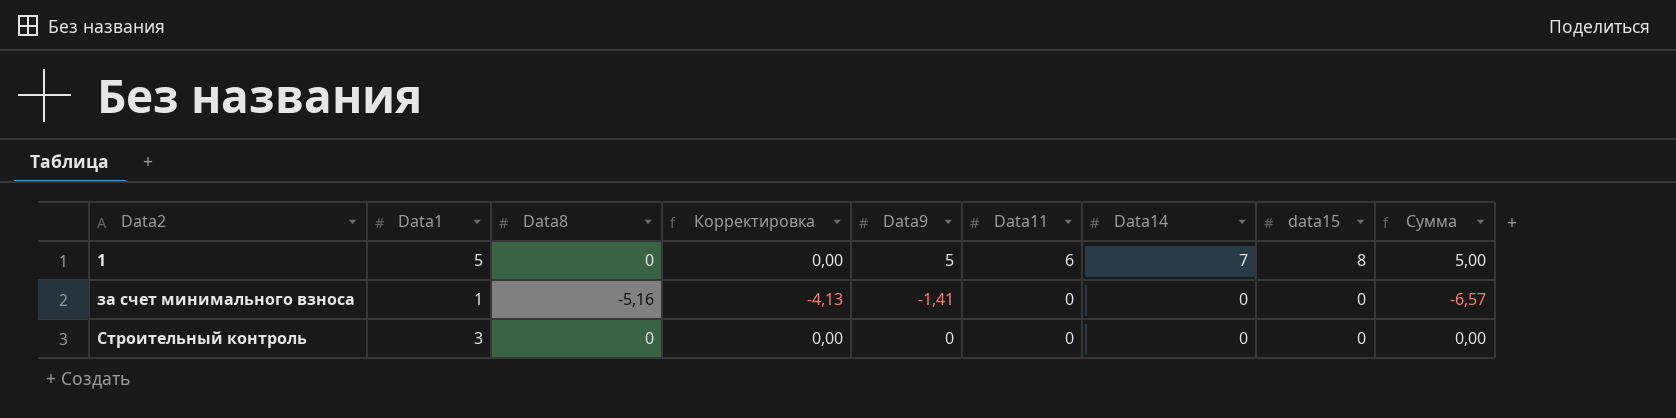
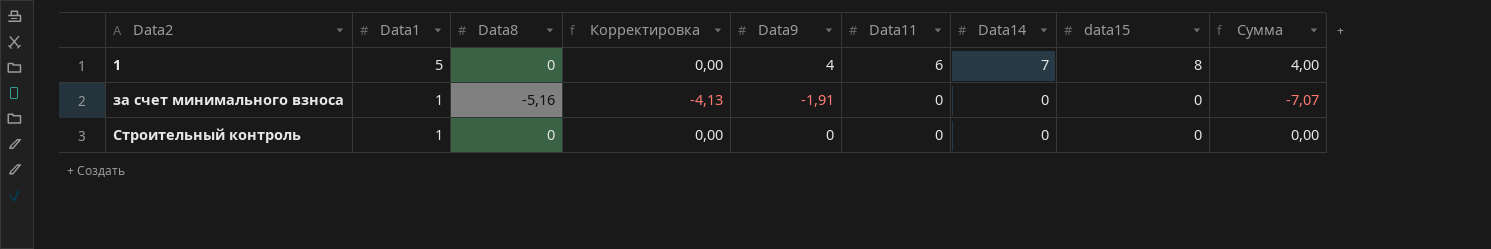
1 | Data9: 5 -> 4
1 | Сумма: 5,00 -> 4,00
за счет минимального взноса | Data9: -1,41 -> -1,91
за счет минимального взноса | Сумма: -6,57 -> -7,07
Строительный контроль | Data1: 3 -> 1

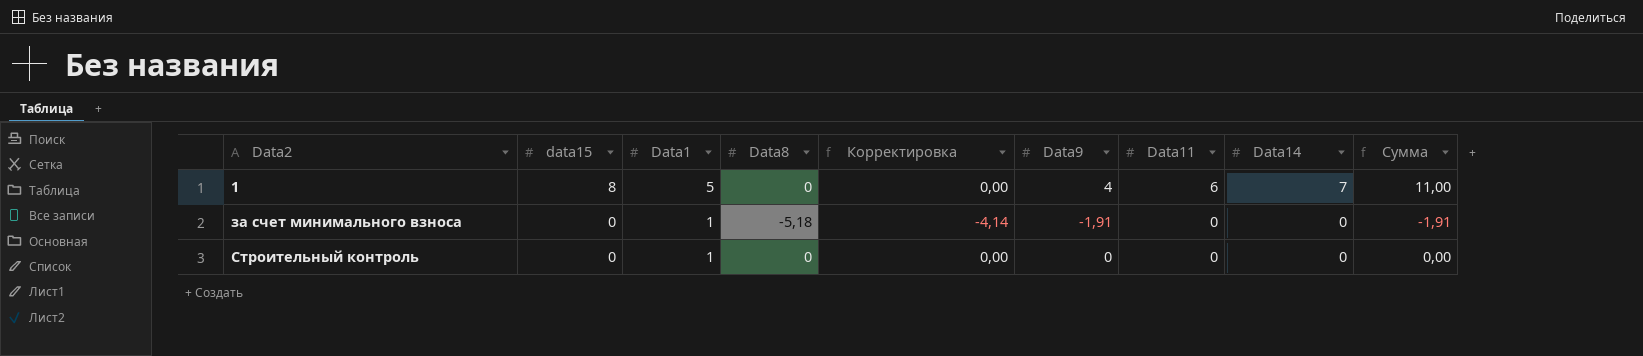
column data15 | position: 8 -> 2
column Сумма | formula: [Data8] + [Data9] -> [Data9] + [Data14]
за счет минимального взноса | Data8: -5,16 -> -5,18
за счет минимального взноса | Корректировка: -4,13 -> -4,14

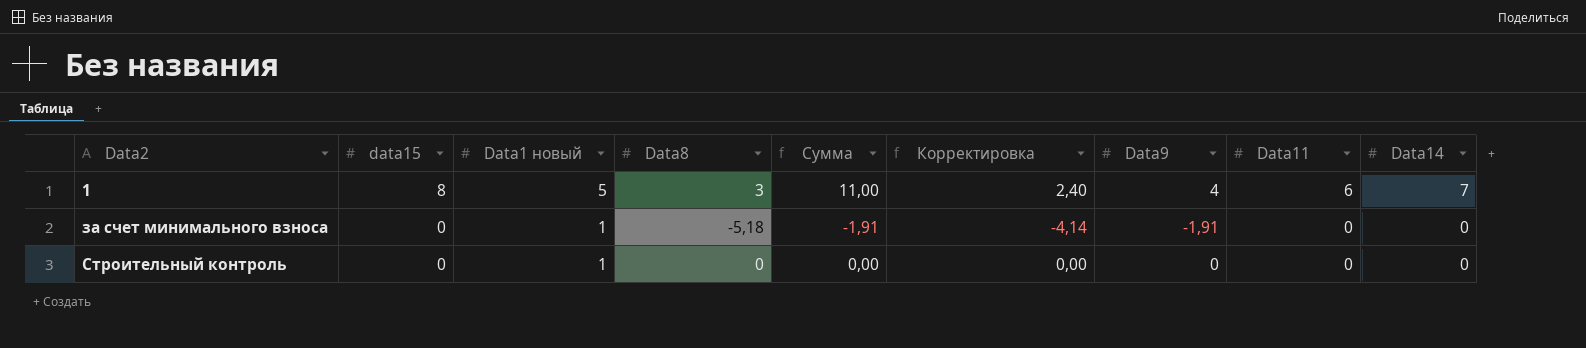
column name: Data1 -> Data1 новый
column Сумма | position: 9 -> 5
1 | Data8: 0 -> 3
1 | Корректировка: 0,00 -> 2,40

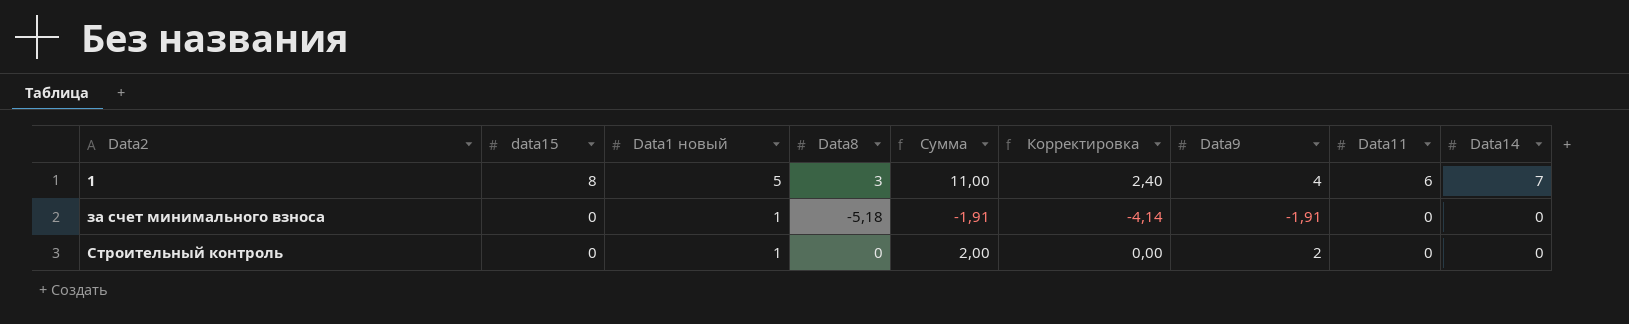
Строительный контроль | Сумма: 0,00 -> 2,00
Строительный контроль | Data9: 0 -> 2

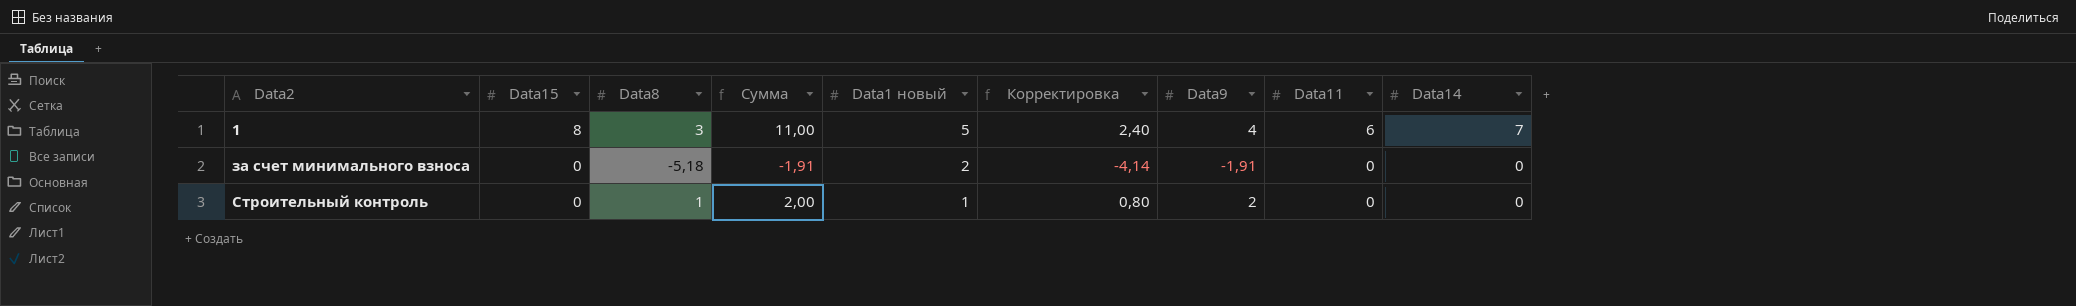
column name: data15 -> Data15
column Data1 новый | position: 3 -> 5
за счет минимального взноса | Data1 новый: 1 -> 2
Строительный контроль | Data8: 0 -> 1
Строительный контроль | Корректировка: 0,00 -> 0,80

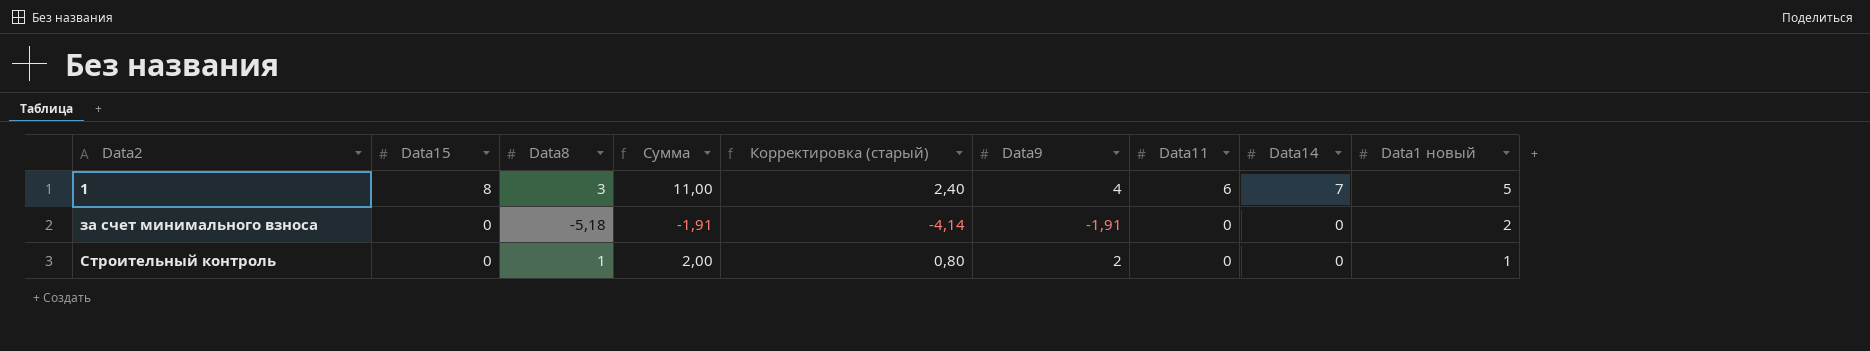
column name: Корректировка -> Корректировка (старый)
column Data1 новый | position: 5 -> 9

